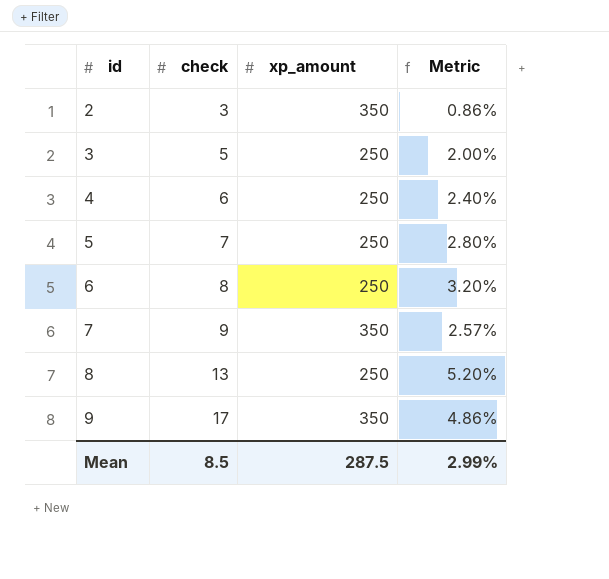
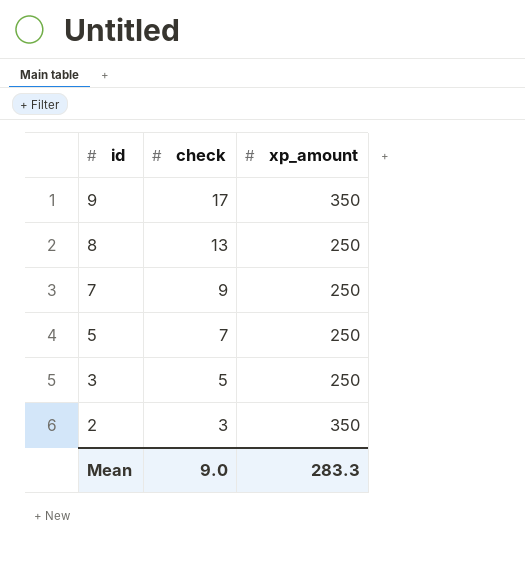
row order: id ascending -> id descending
column Metric | formula: [check] / [xp_amount] -> none
row 4: 6 | 250 | 2.40% -> none
row 6: 8 | 250 | 3.20% -> none
7 | xp_amount: 350 -> 250
Mean | check: 8.5 -> 9.0
Mean | xp_amount: 287.5 -> 283.3

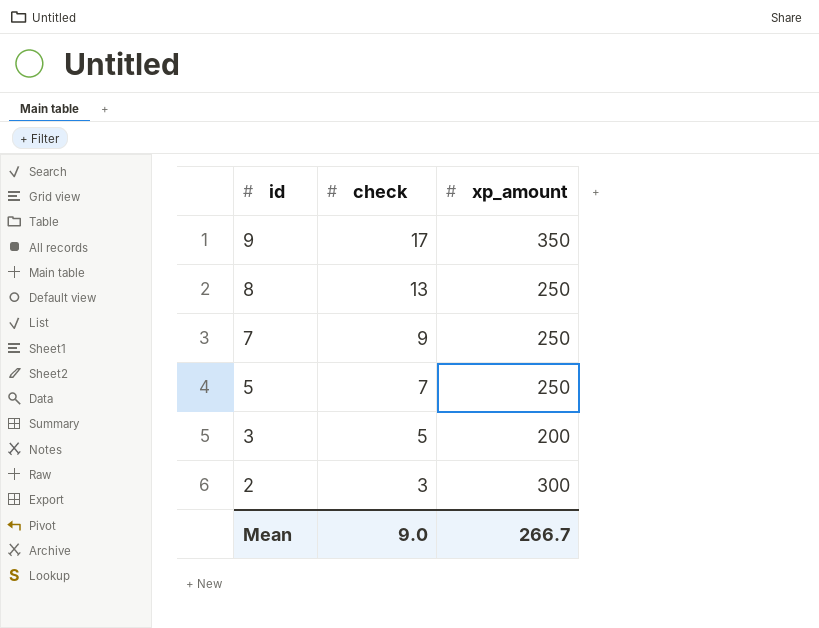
3 | xp_amount: 250 -> 200
2 | xp_amount: 350 -> 300
Mean | xp_amount: 283.3 -> 266.7

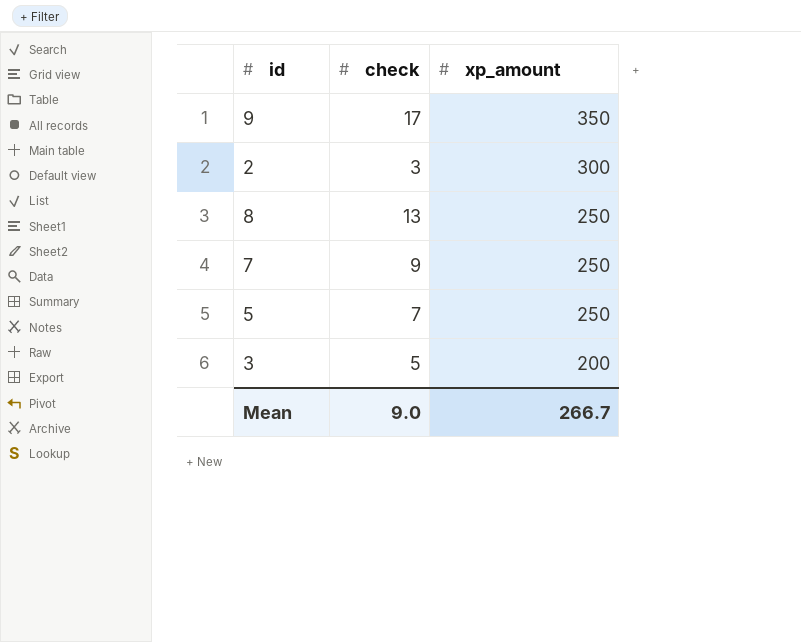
row order: id descending -> xp_amount descending

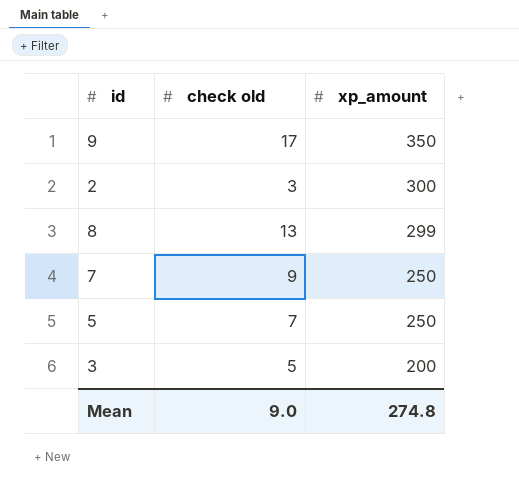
column name: check -> check old
8 | xp_amount: 250 -> 299
Mean | xp_amount: 266.7 -> 274.8

